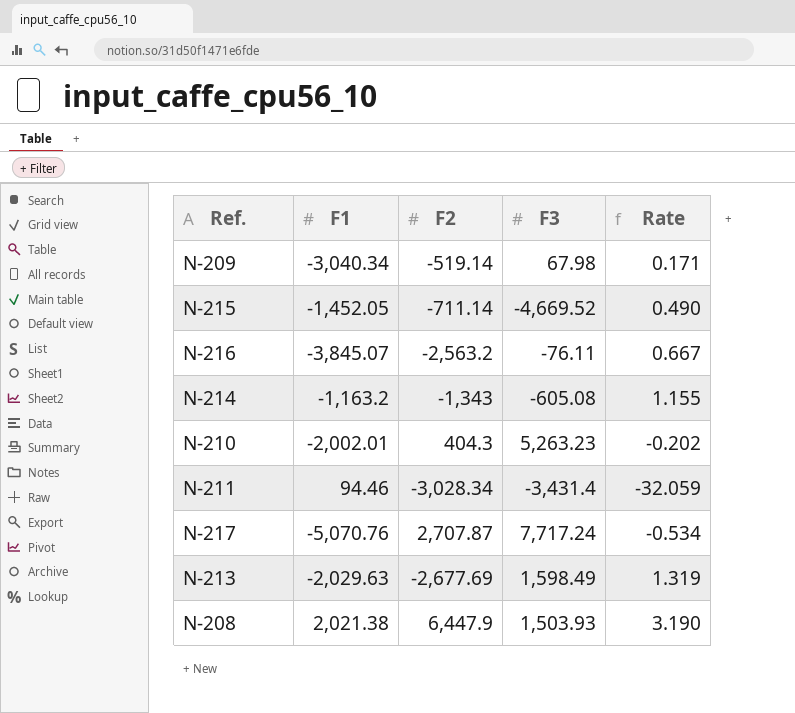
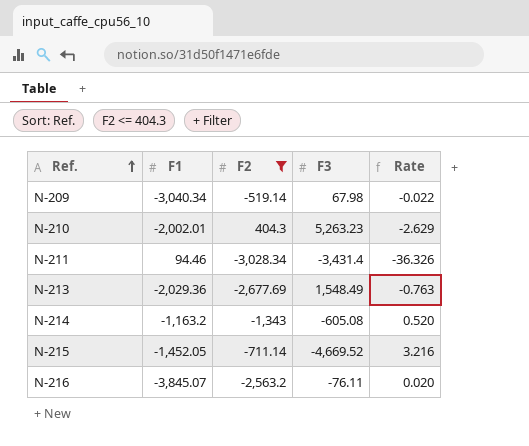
filter: none -> F2 <= 404.3
row order: none -> Ref. ascending
column Rate | formula: [F2] / [F1] -> [F3] / [F1]
N-213 | F1: -2,029.63 -> -2,029.36
N-213 | F3: 1,598.49 -> 1,548.49

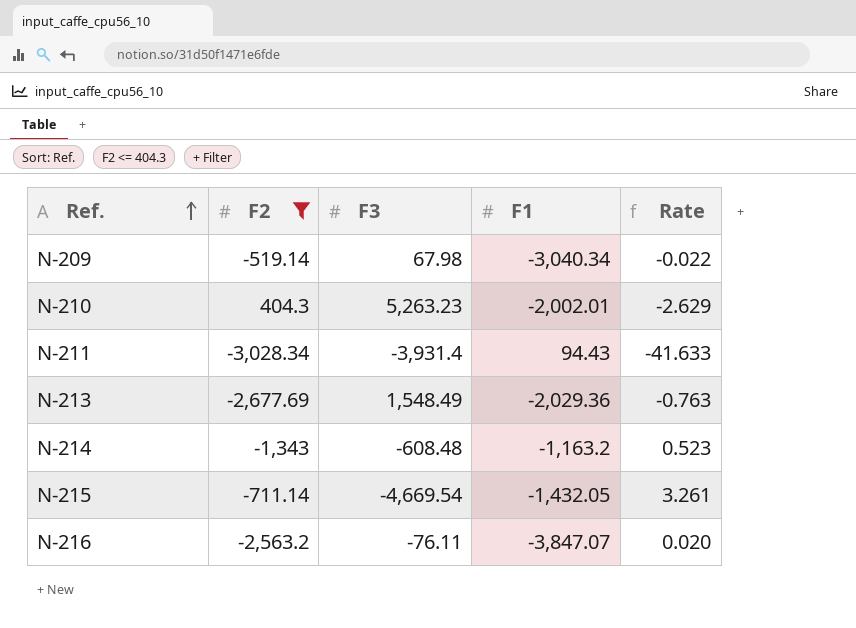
column F1 | position: 2 -> 4
N-211 | F3: -3,431.4 -> -3,931.4
N-211 | F1: 94.46 -> 94.43
N-211 | Rate: -36.326 -> -41.633
N-214 | F3: -605.08 -> -608.48
N-214 | Rate: 0.520 -> 0.523
N-215 | F3: -4,669.52 -> -4,669.54
N-215 | F1: -1,452.05 -> -1,432.05
N-215 | Rate: 3.216 -> 3.261
N-216 | F1: -3,845.07 -> -3,847.07

